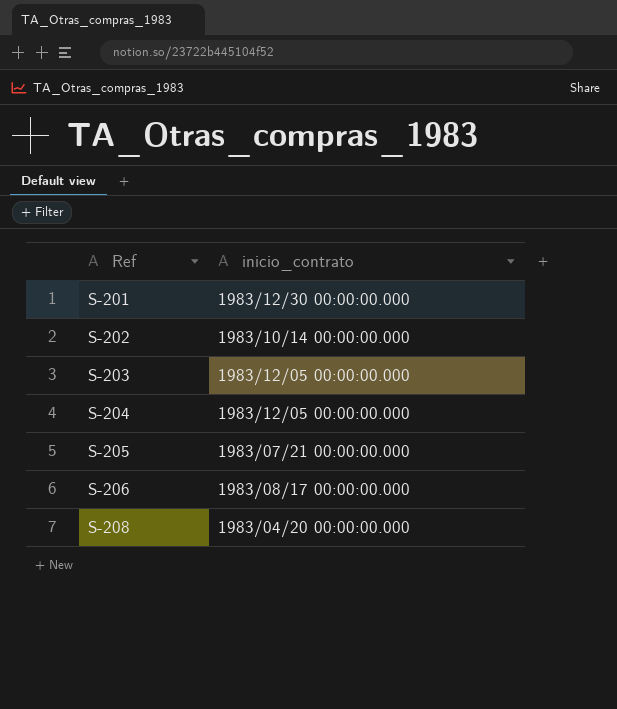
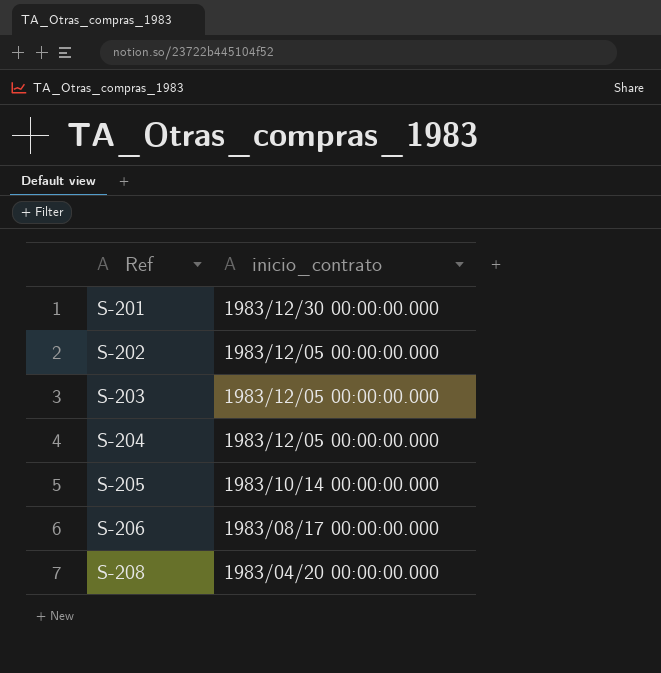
S-202 | inicio_contrato: 1983/10/14 00:00:00.000 -> 1983/12/05 00:00:00.000
S-205 | inicio_contrato: 1983/07/21 00:00:00.000 -> 1983/10/14 00:00:00.000

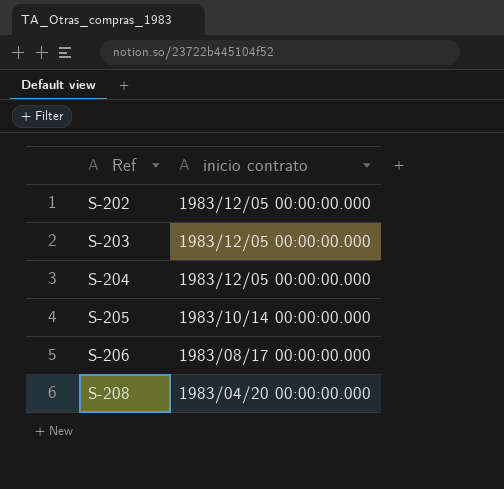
column name: inicio_contrato -> inicio contrato
row S-201: 1983/12/30 00:00:00.000 -> none

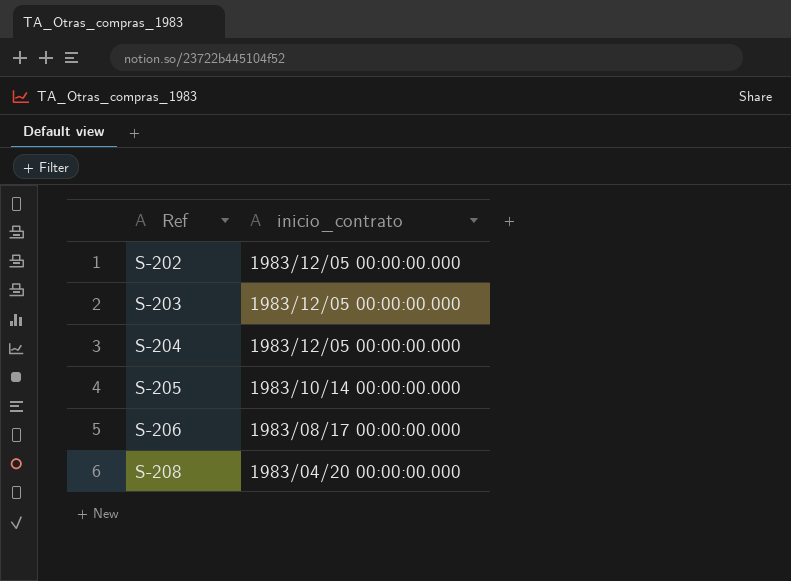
column name: inicio contrato -> inicio_contrato

